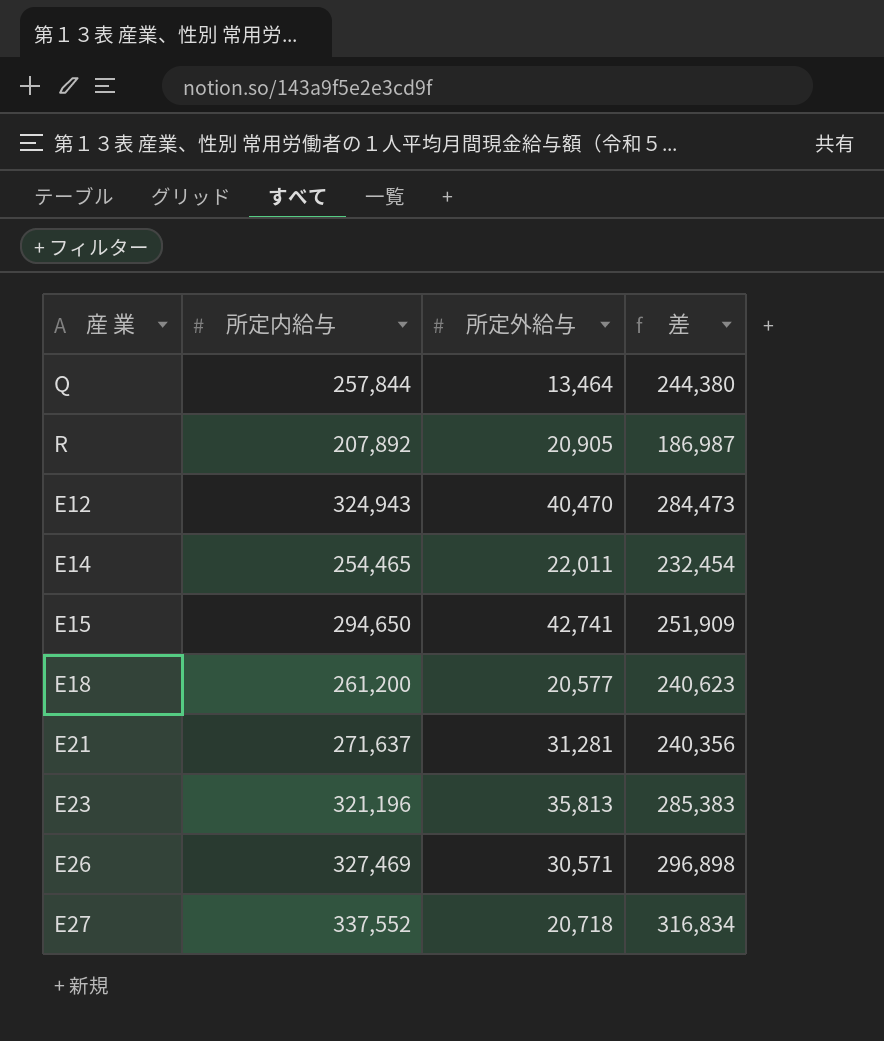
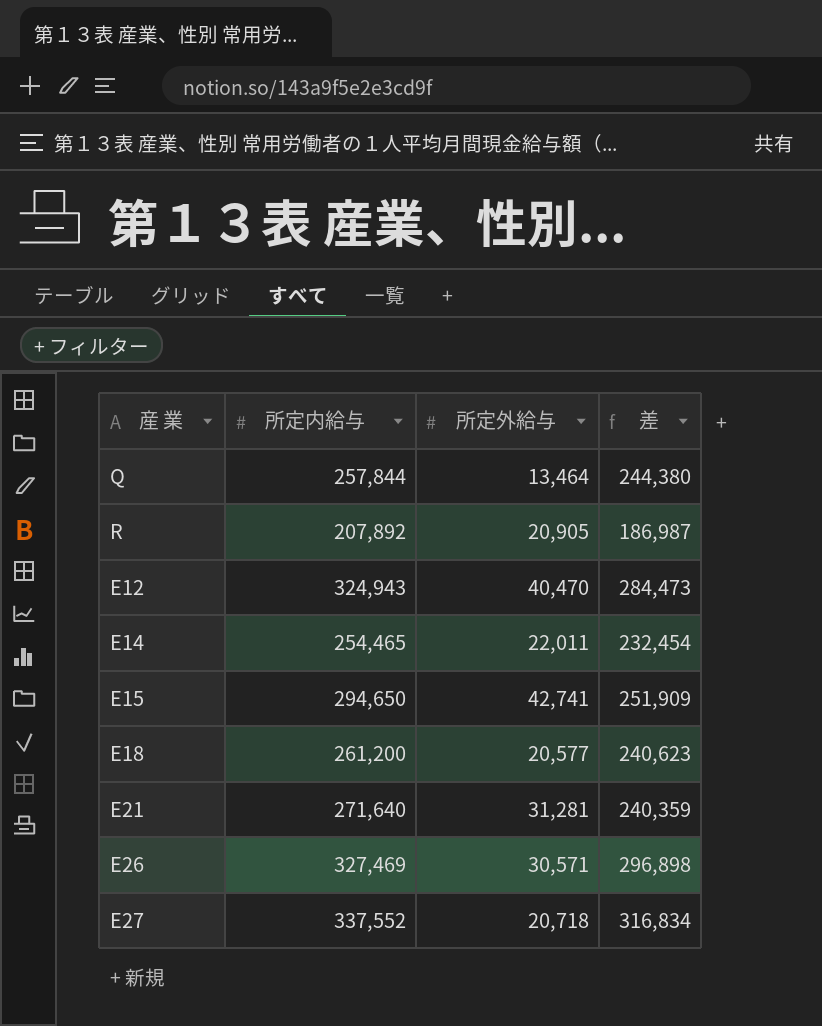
row E23: 321,196 | 35,813 | 285,383 -> none
E21 | 所定内給与: 271,637 -> 271,640
E21 | 差: 240,356 -> 240,359

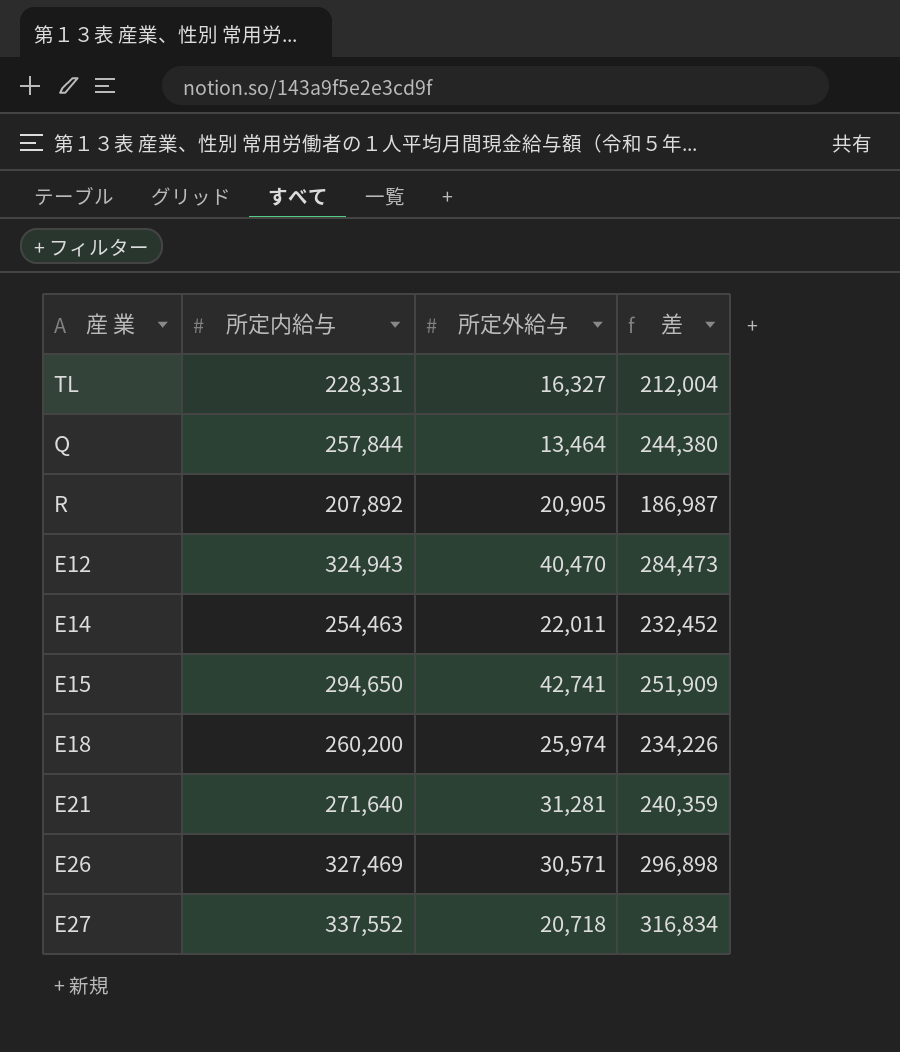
row TL: none -> 228,331 | 16,327 | 212,004
E14 | 所定内給与: 254,465 -> 254,463
E14 | 差: 232,454 -> 232,452
E18 | 所定内給与: 261,200 -> 260,200
E18 | 所定外給与: 20,577 -> 25,974
E18 | 差: 240,623 -> 234,226

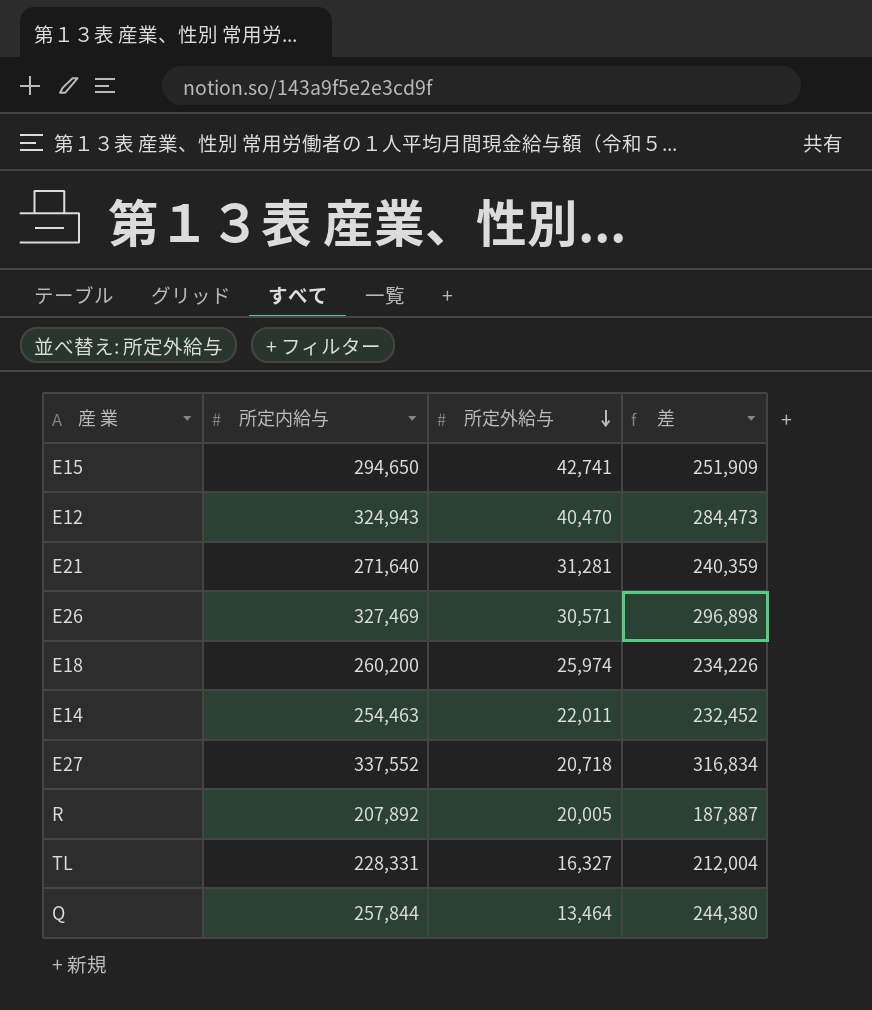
row order: none -> 所定外給与 descending
R | 所定外給与: 20,905 -> 20,005
R | 差: 186,987 -> 187,887

